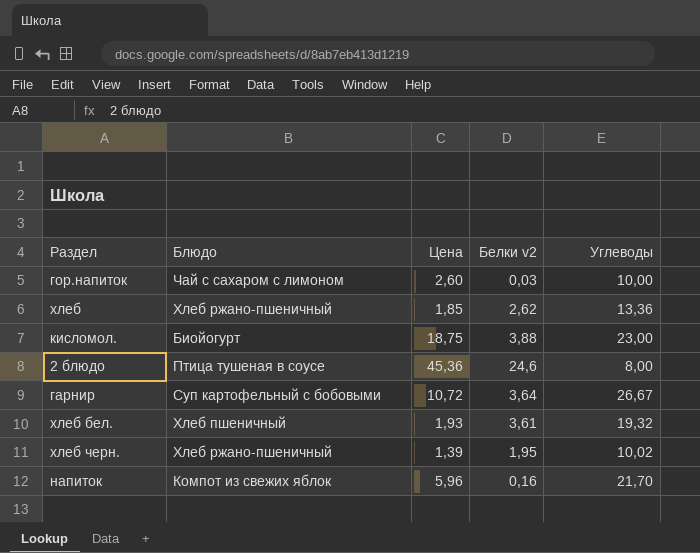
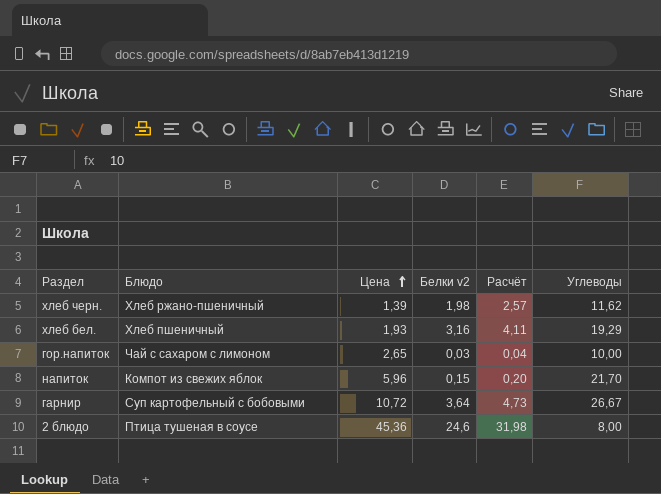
row order: none -> Цена ascending
column Расчёт | formula: none -> [Белки v2] * 1,3
row хлеб: Хлеб ржано-пшеничный | 1,85 | 2,62 | 13,36 -> none
row кисломол.: Биойогурт | 18,75 | 3,88 | 23,00 -> none
хлеб черн. | Белки v2: 1,95 -> 1,98
хлеб черн. | Углеводы: 10,02 -> 11,62
хлеб бел. | Белки v2: 3,61 -> 3,16
хлеб бел. | Углеводы: 19,32 -> 19,29
гор.напиток | Цена: 2,60 -> 2,65
напиток | Белки v2: 0,16 -> 0,15

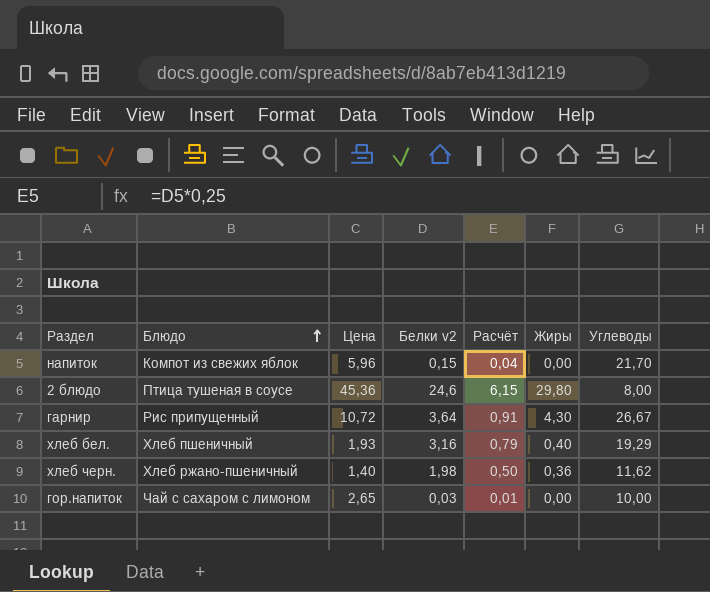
row order: Цена ascending -> Блюдо ascending
column Расчёт | formula: [Белки v2] * 1,3 -> [Белки v2] * 0,25
column Жиры | position: none -> 6
гарнир | Блюдо: Суп картофельный с бобовыми -> Рис припущенный
хлеб черн. | Цена: 1,39 -> 1,40

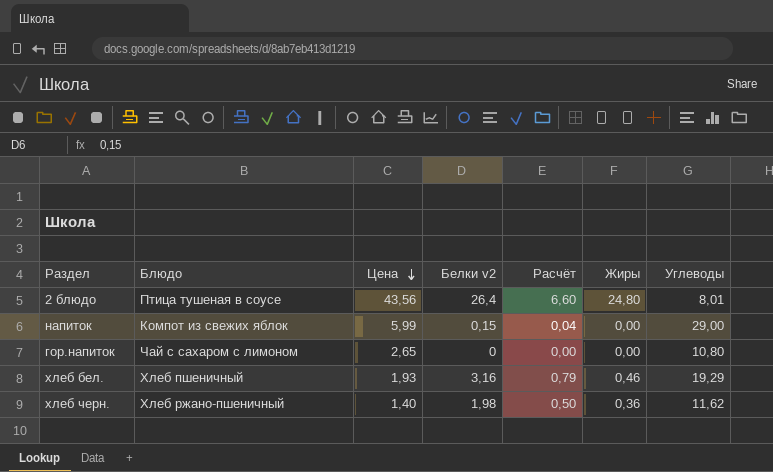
row order: Блюдо ascending -> Цена descending
row гарнир: Рис припущенный | 10,72 | 3,64 | 0,91 | 4,30 | 26,67 -> none
2 блюдо | Цена: 45,36 -> 43,56
2 блюдо | Белки v2: 24,6 -> 26,4
2 блюдо | Расчёт: 6,15 -> 6,60
2 блюдо | Жиры: 29,80 -> 24,80
2 блюдо | Углеводы: 8,00 -> 8,01
напиток | Цена: 5,96 -> 5,99
напиток | Углеводы: 21,70 -> 29,00
гор.напиток | Белки v2: 0,03 -> 0
гор.напиток | Расчёт: 0,01 -> 0,00
гор.напиток | Углеводы: 10,00 -> 10,80
хлеб бел. | Жиры: 0,40 -> 0,46

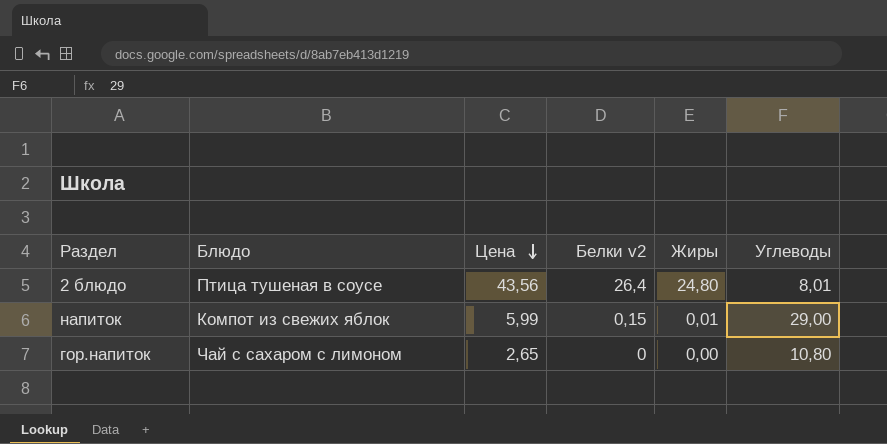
column Расчёт | formula: [Белки v2] * 0,25 -> none
row хлеб бел.: Хлеб пшеничный | 1,93 | 3,16 | 0,79 | 0,46 | 19,29 -> none
row хлеб черн.: Хлеб ржано-пшеничный | 1,40 | 1,98 | 0,50 | 0,36 | 11,62 -> none
напиток | Жиры: 0,00 -> 0,01

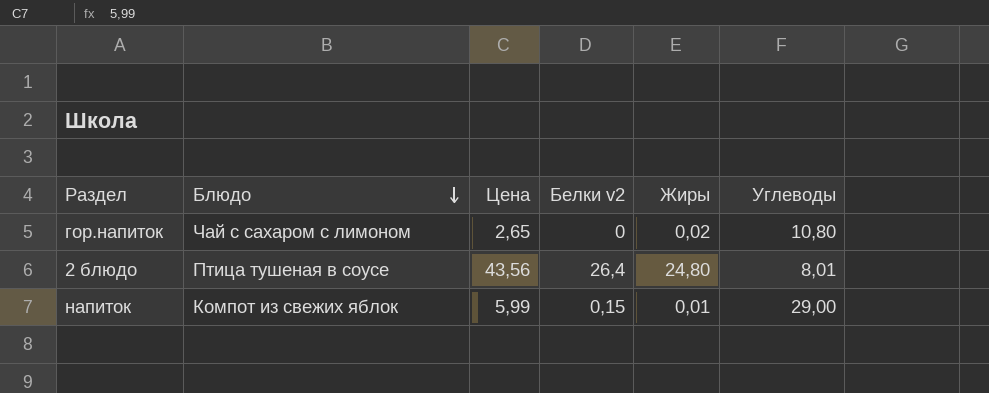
row order: Цена descending -> Блюдо descending
гор.напиток | Жиры: 0,00 -> 0,02

